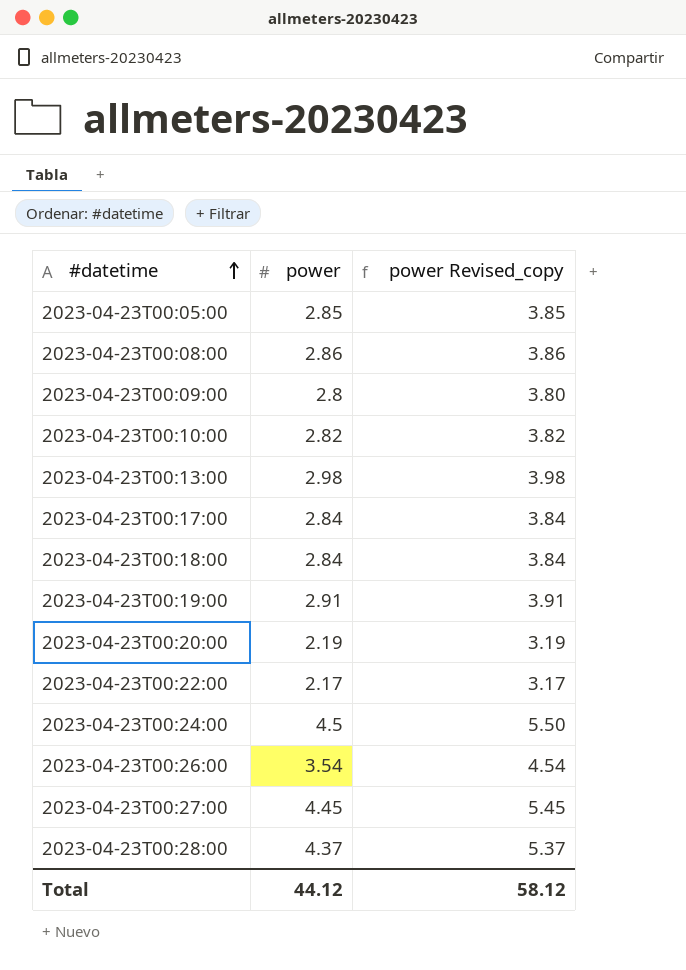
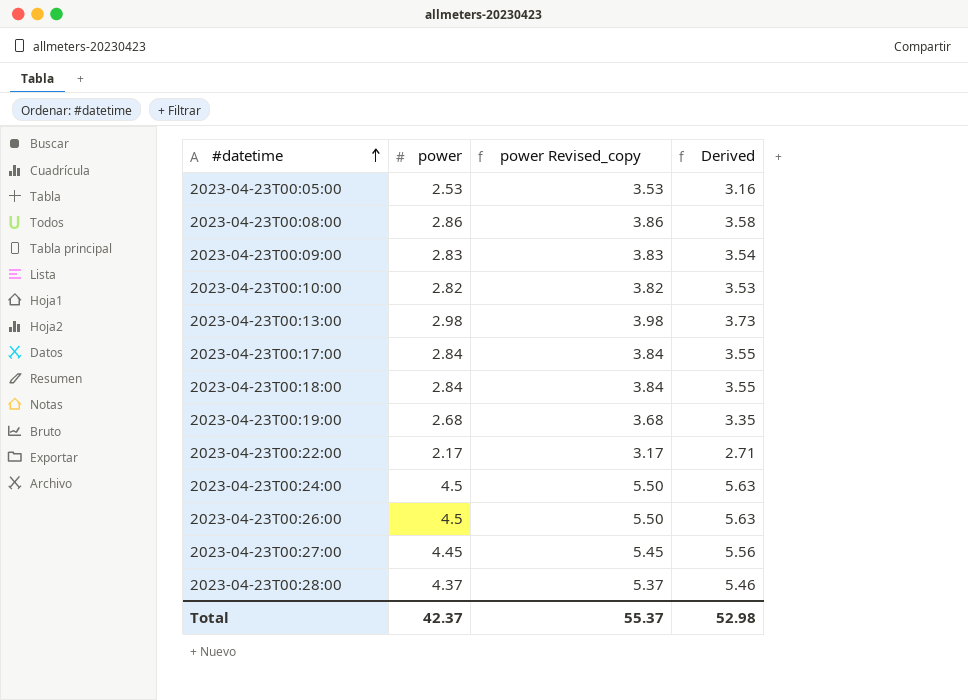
column Derived | formula: none -> [power] * 1.25
row 2023-04-23T00:20:00: 2.19 | 3.19 -> none
2023-04-23T00:05:00 | power: 2.85 -> 2.53
2023-04-23T00:05:00 | power Revised_copy: 3.85 -> 3.53
2023-04-23T00:09:00 | power: 2.8 -> 2.83
2023-04-23T00:09:00 | power Revised_copy: 3.80 -> 3.83
2023-04-23T00:19:00 | power: 2.91 -> 2.68
2023-04-23T00:19:00 | power Revised_copy: 3.91 -> 3.68
2023-04-23T00:26:00 | power: 3.54 -> 4.5
2023-04-23T00:26:00 | power Revised_copy: 4.54 -> 5.50
Total | power: 44.12 -> 42.37
Total | power Revised_copy: 58.12 -> 55.37

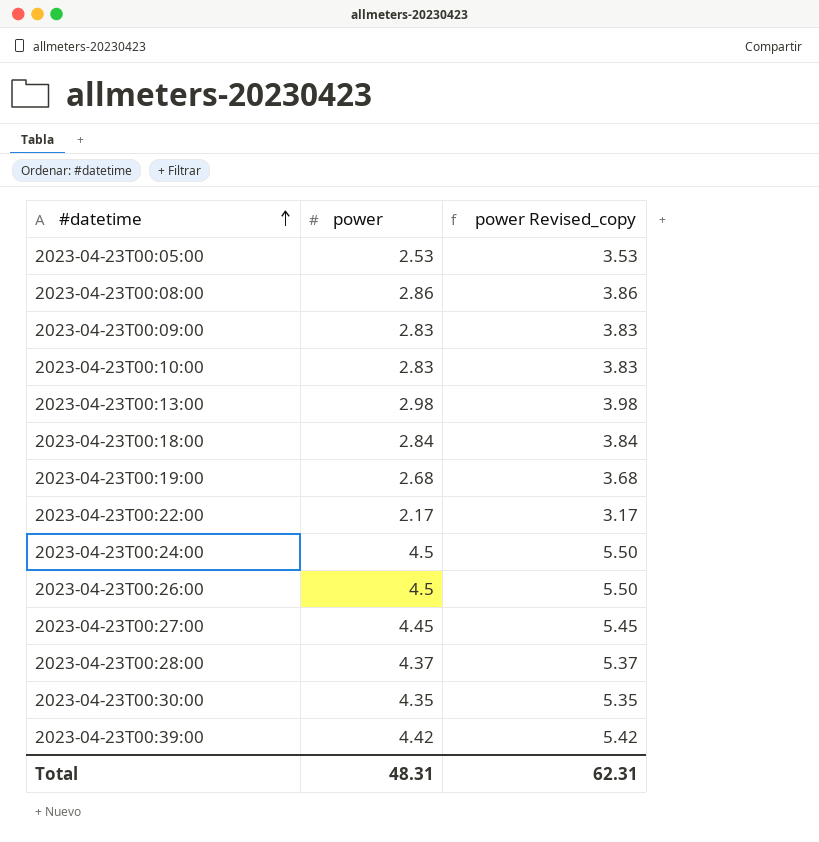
column Derived | formula: [power] * 1.25 -> none
row 2023-04-23T00:17:00: 2.84 | 3.84 | 3.55 -> none
2023-04-23T00:10:00 | power: 2.82 -> 2.83
2023-04-23T00:10:00 | power Revised_copy: 3.82 -> 3.83
row 2023-04-23T00:30:00: none -> 4.35 | 5.35
row 2023-04-23T00:39:00: none -> 4.42 | 5.42
Total | power: 42.37 -> 48.31
Total | power Revised_copy: 55.37 -> 62.31

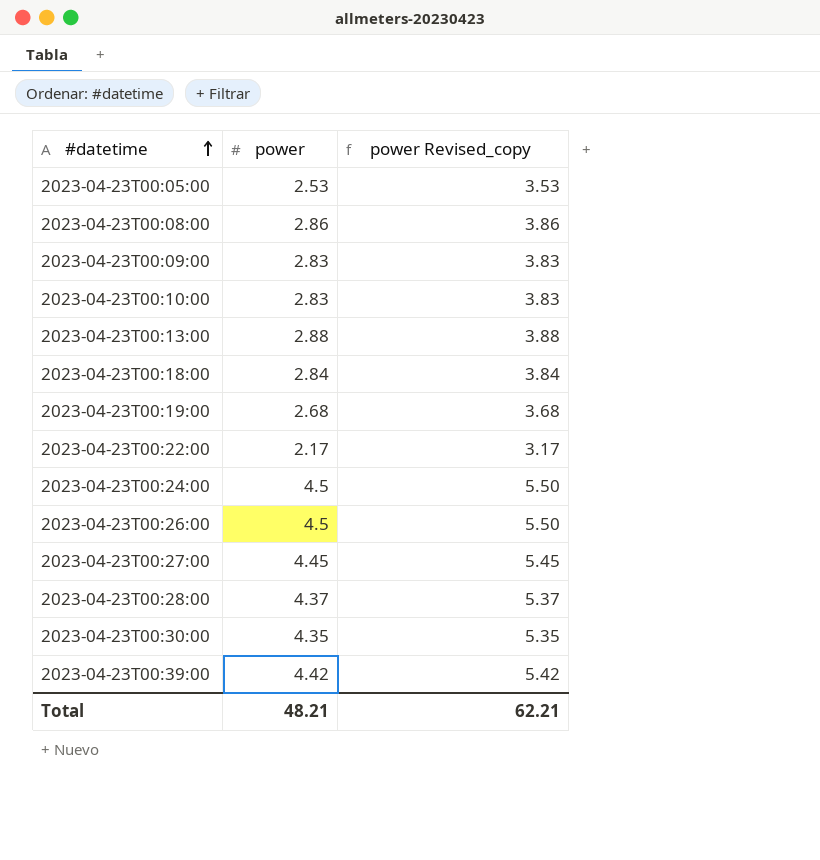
2023-04-23T00:13:00 | power: 2.98 -> 2.88
2023-04-23T00:13:00 | power Revised_copy: 3.98 -> 3.88
Total | power: 48.31 -> 48.21
Total | power Revised_copy: 62.31 -> 62.21

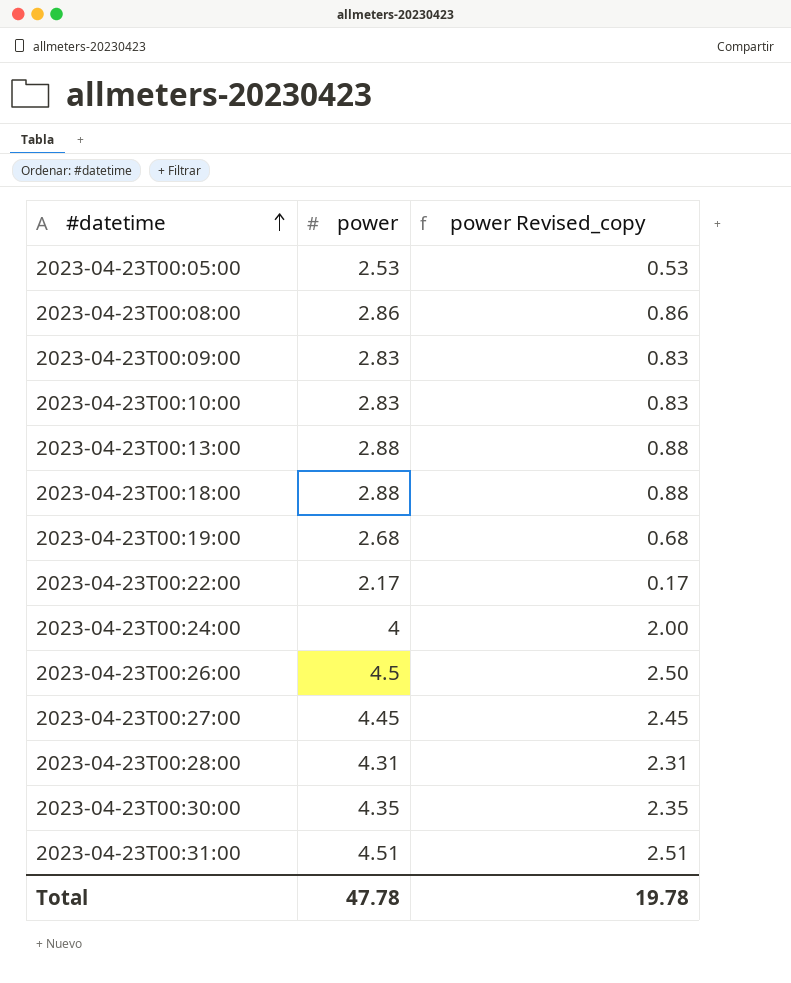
column power Revised_copy | formula: [power] + 1 -> [power] - 2
row 2023-04-23T00:39:00: 4.42 | 5.42 -> none
2023-04-23T00:18:00 | power: 2.84 -> 2.88
2023-04-23T00:24:00 | power: 4.5 -> 4
2023-04-23T00:28:00 | power: 4.37 -> 4.31
row 2023-04-23T00:31:00: none -> 4.51 | 2.51
Total | power: 48.21 -> 47.78
Total | power Revised_copy: 62.21 -> 19.78

